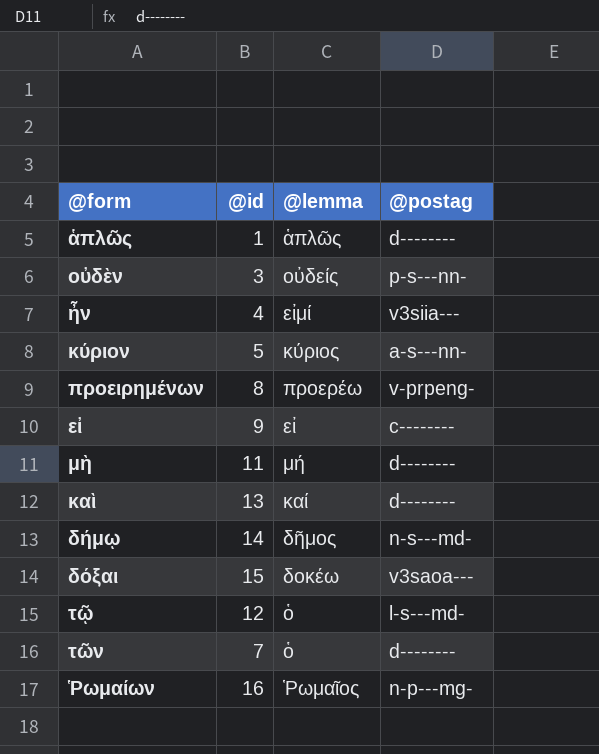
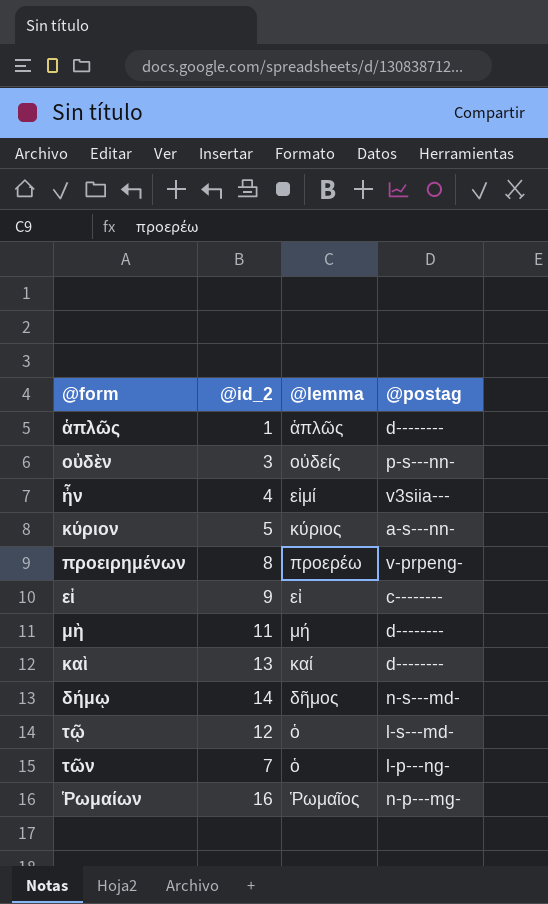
column name: @id -> @id_2
row δόξαι: 15 | δοκέω | v3saoa--- -> none
τῶν | @postag: d-------- -> l-p---ng-

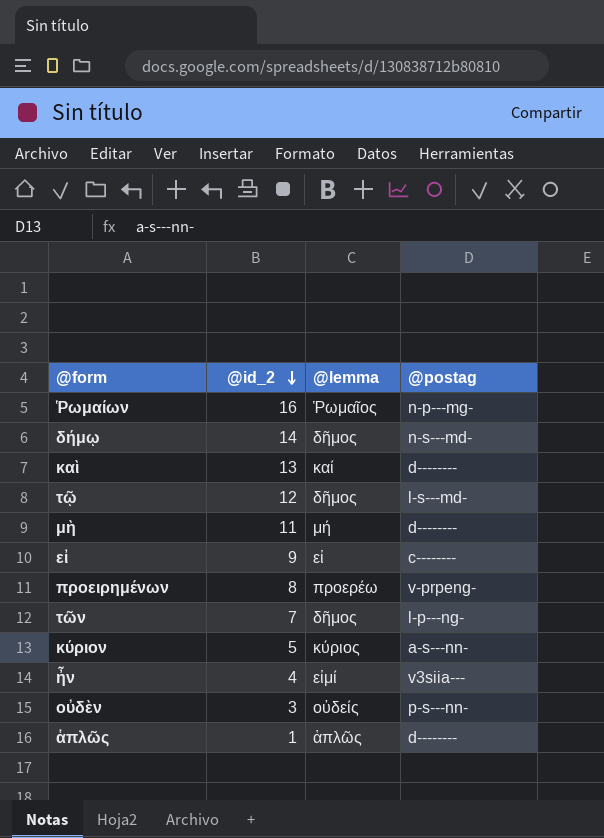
row order: none -> @id_2 descending
τῷ | @lemma: ὁ -> δῆμος
τῶν | @lemma: ὁ -> δῆμος

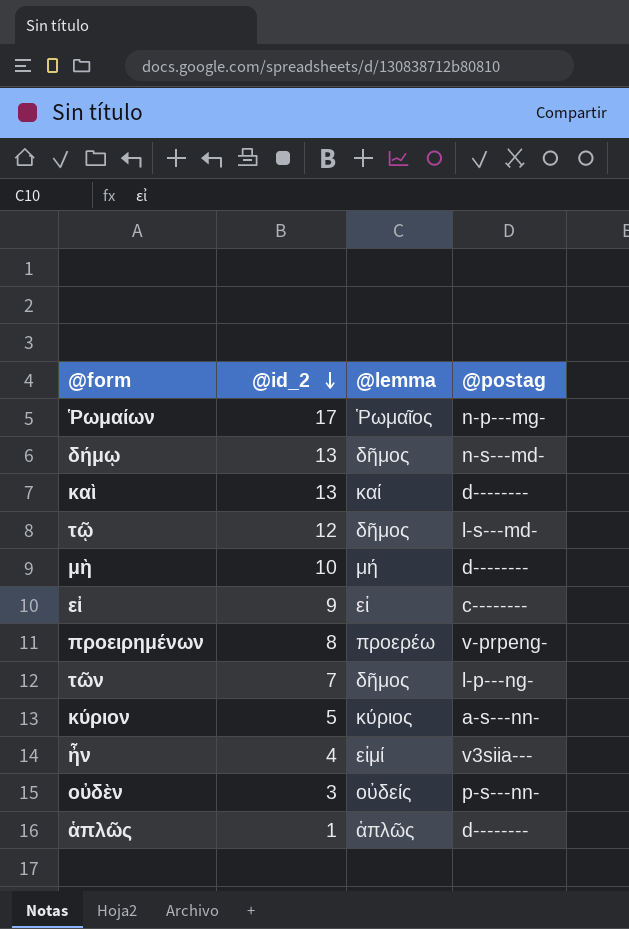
Ῥωμαίων | @id_2: 16 -> 17
δήμῳ | @id_2: 14 -> 13
μὴ | @id_2: 11 -> 10

